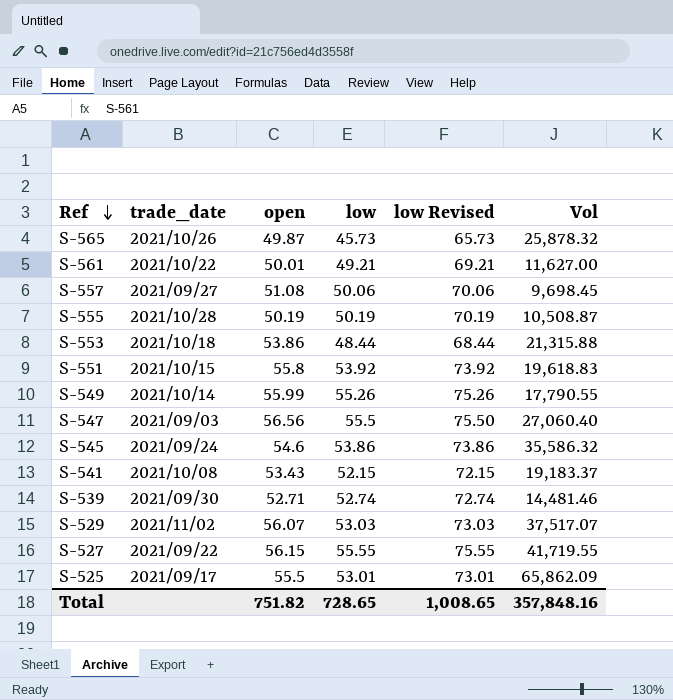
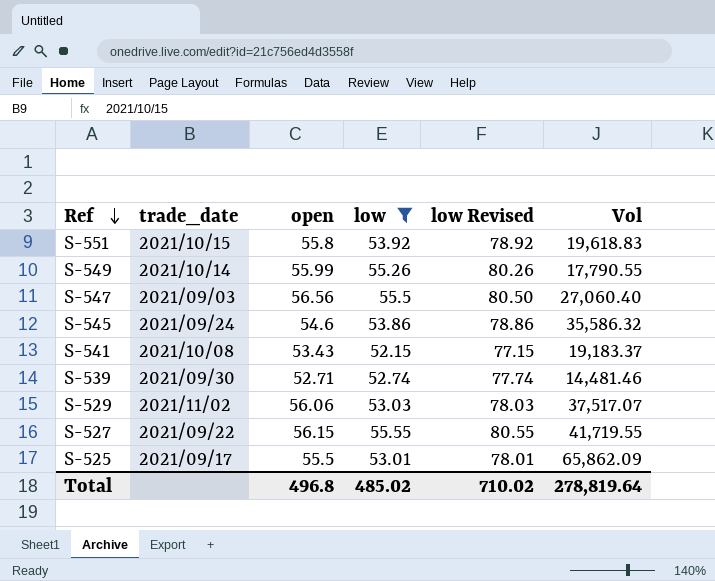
filter: none -> low >= 52.15
column low Revised | formula: [low] + 20 -> [low] + 25
S-529 | open: 56.07 -> 56.06
Total | open: 751.82 -> 496.8
Total | low: 728.65 -> 485.02
Total | low Revised: 1,008.65 -> 710.02
Total | Vol: 357,848.16 -> 278,819.64

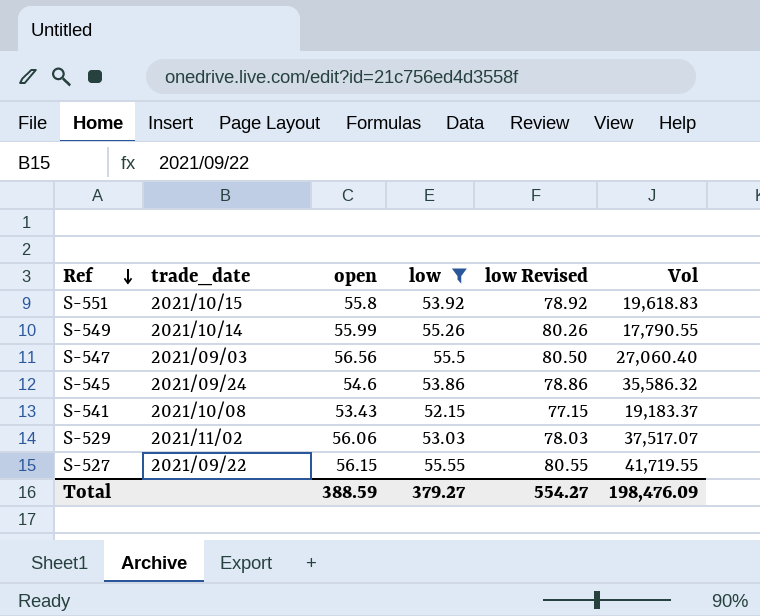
row S-539: 2021/09/30 | 52.71 | 52.74 | 77.74 | 14,481.46 -> none
row S-525: 2021/09/17 | 55.5 | 53.01 | 78.01 | 65,862.09 -> none
Total | open: 496.8 -> 388.59
Total | low: 485.02 -> 379.27
Total | low Revised: 710.02 -> 554.27
Total | Vol: 278,819.64 -> 198,476.09

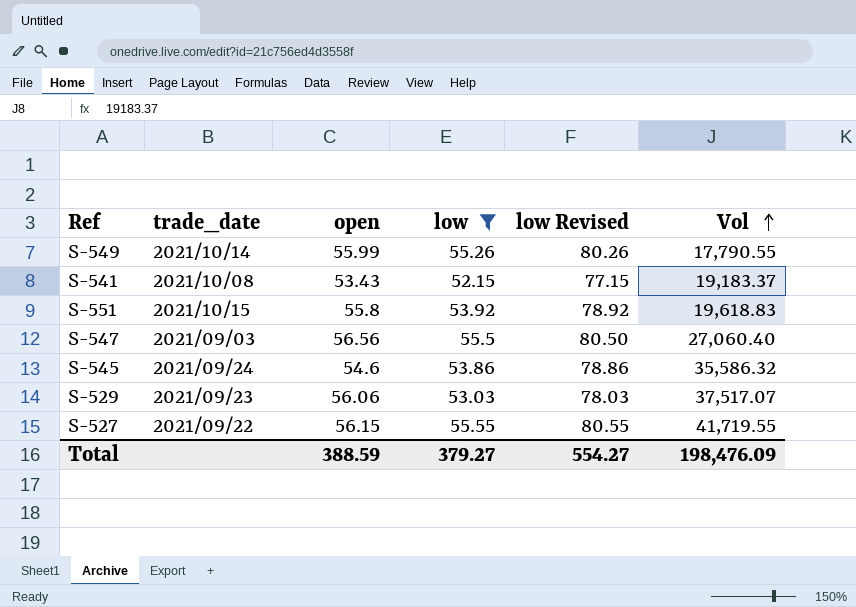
row order: Ref descending -> Vol ascending
S-529 | trade_date: 2021/11/02 -> 2021/09/23

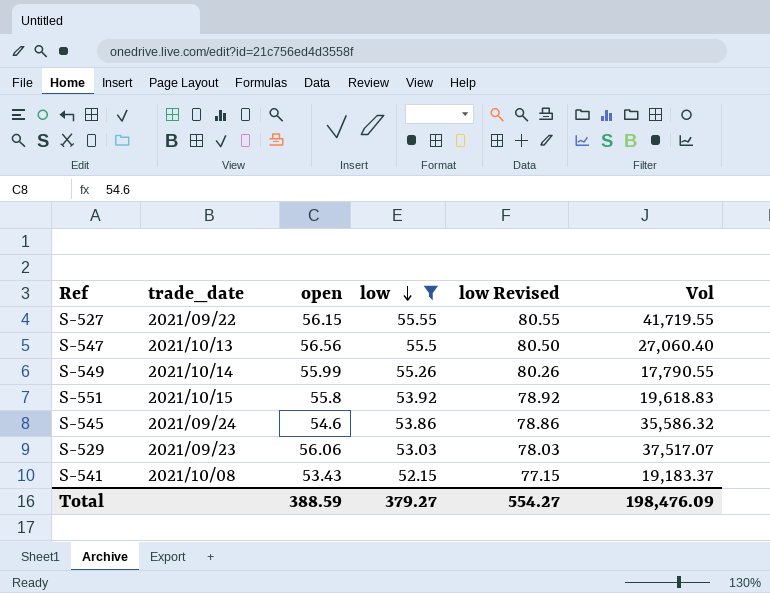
row order: Vol ascending -> low descending
S-547 | trade_date: 2021/09/03 -> 2021/10/13

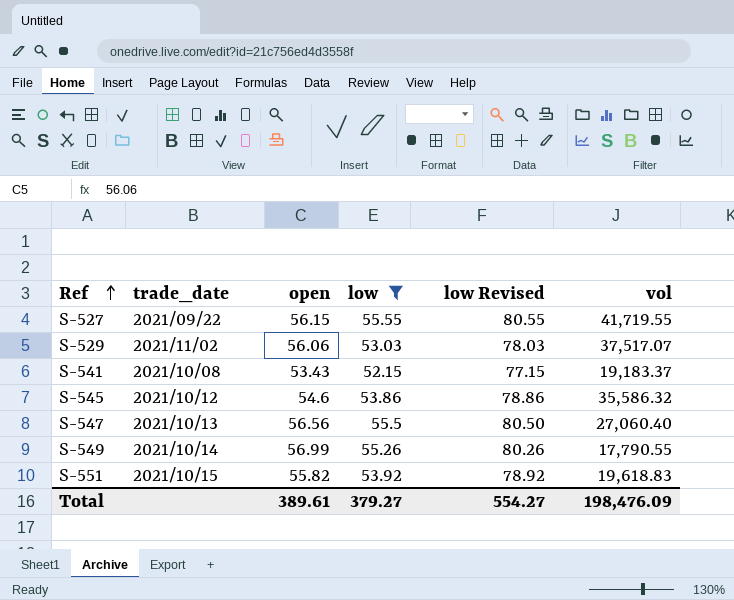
row order: low descending -> Ref ascending
column name: Vol -> vol
S-529 | trade_date: 2021/09/23 -> 2021/11/02
S-545 | trade_date: 2021/09/24 -> 2021/10/12
S-549 | open: 55.99 -> 56.99
S-551 | open: 55.8 -> 55.82
Total | open: 388.59 -> 389.61

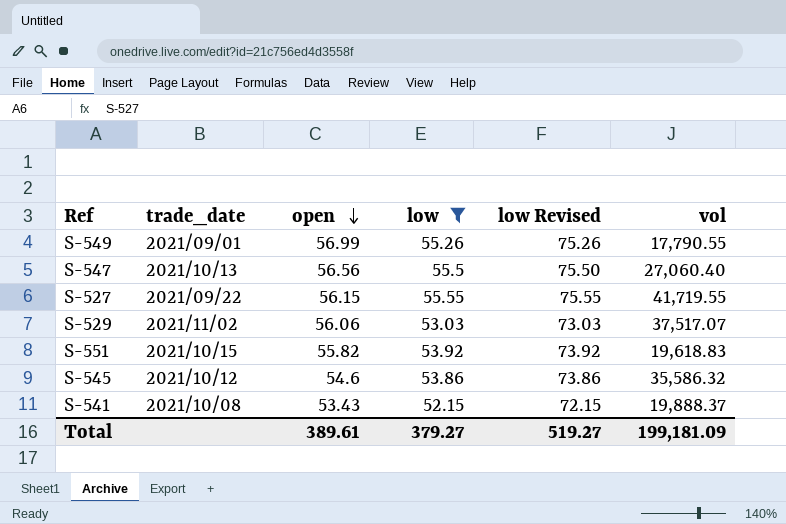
row order: Ref ascending -> open descending
column low Revised | formula: [low] + 25 -> [low] + 20
S-549 | trade_date: 2021/10/14 -> 2021/09/01
S-541 | vol: 19,183.37 -> 19,888.37
Total | low Revised: 554.27 -> 519.27
Total | vol: 198,476.09 -> 199,181.09

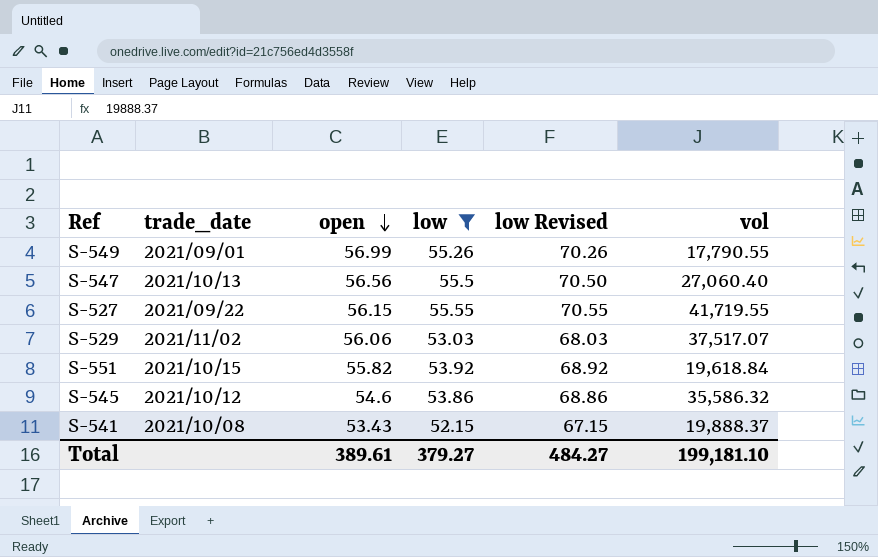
column low Revised | formula: [low] + 20 -> [low] + 15
S-551 | vol: 19,618.83 -> 19,618.84
Total | low Revised: 519.27 -> 484.27
Total | vol: 199,181.09 -> 199,181.10

